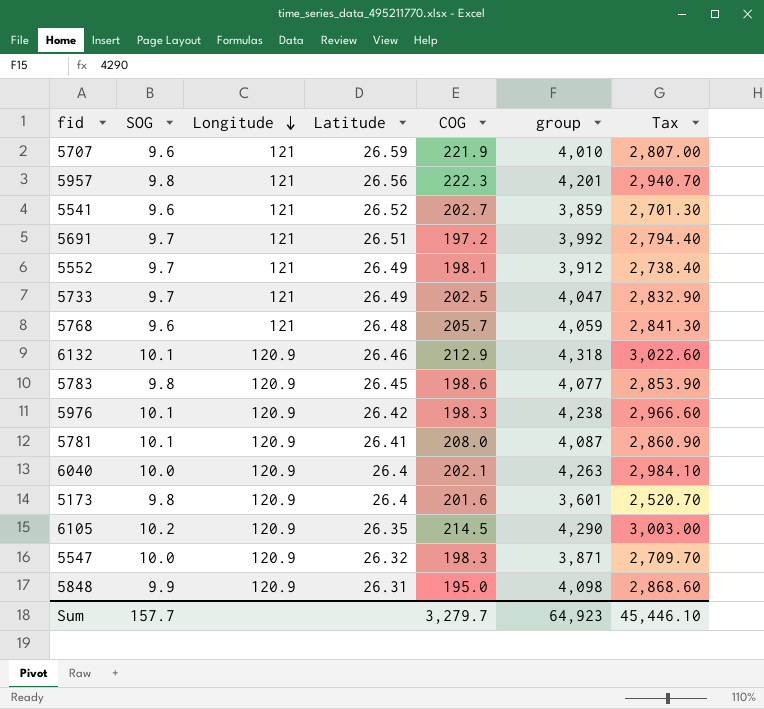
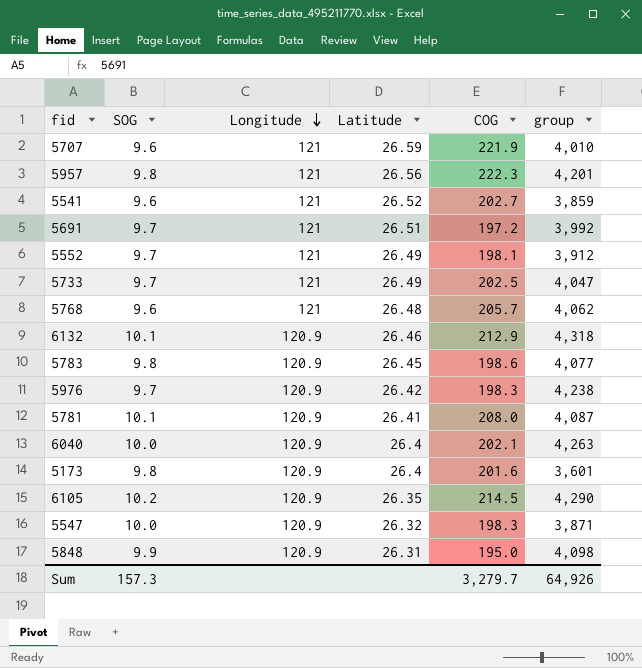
column Tax | formula: [group] * 0.7 -> none
5768 | group: 4,059 -> 4,062
5976 | SOG: 10.1 -> 9.7
Sum | SOG: 157.7 -> 157.3
Sum | group: 64,923 -> 64,926

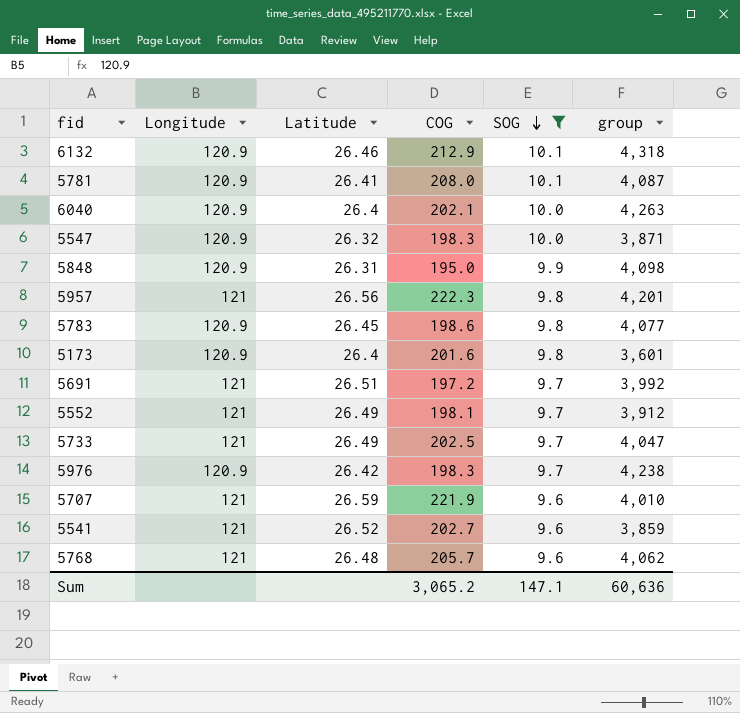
filter: none -> SOG != 10.2
row order: Longitude descending -> SOG descending
column SOG | position: 2 -> 5
Sum | COG: 3,279.7 -> 3,065.2
Sum | SOG: 157.3 -> 147.1
Sum | group: 64,926 -> 60,636

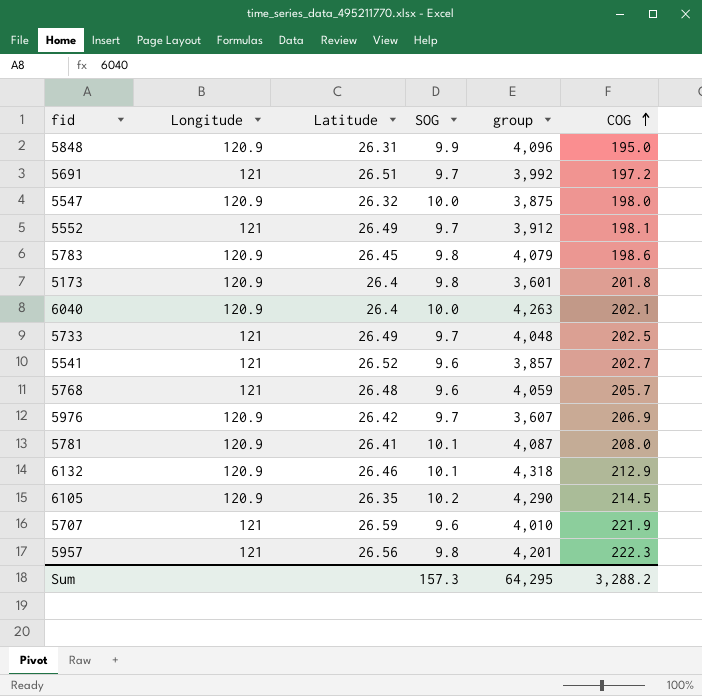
filter: SOG != 10.2 -> none
row order: SOG descending -> COG ascending
column COG | position: 4 -> 6
5848 | group: 4,098 -> 4,096
5547 | group: 3,871 -> 3,875
5547 | COG: 198.3 -> 198.0
5783 | group: 4,077 -> 4,079
5173 | COG: 201.6 -> 201.8
5733 | group: 4,047 -> 4,048
5541 | group: 3,859 -> 3,857
5768 | group: 4,062 -> 4,059
5976 | group: 4,238 -> 3,607
5976 | COG: 198.3 -> 206.9
Sum | SOG: 147.1 -> 157.3
Sum | group: 60,636 -> 64,295
Sum | COG: 3,065.2 -> 3,288.2

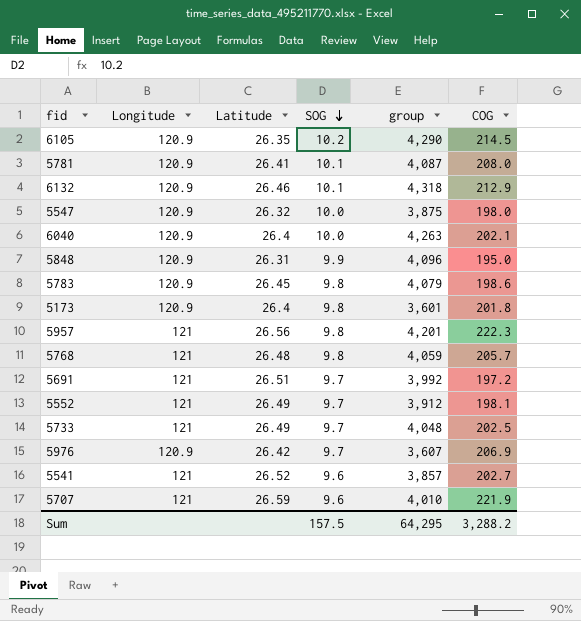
row order: COG ascending -> SOG descending
5768 | SOG: 9.6 -> 9.8
Sum | SOG: 157.3 -> 157.5

